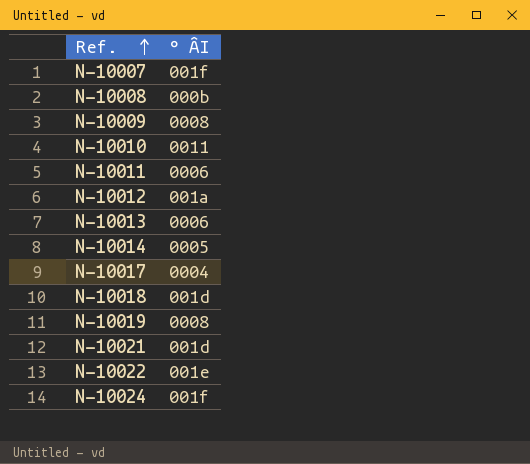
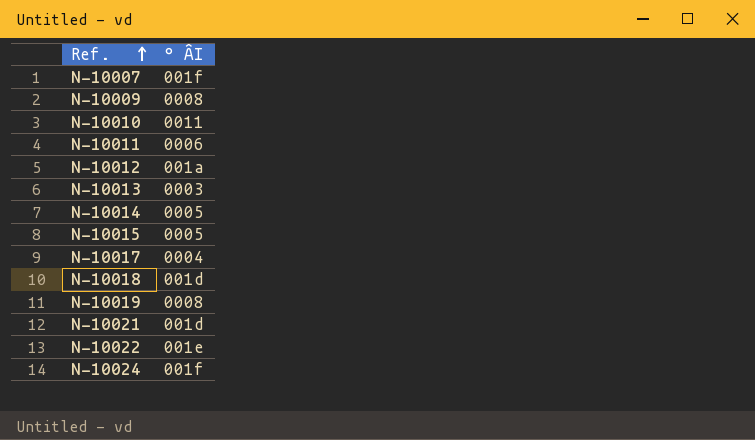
row N-10008: 000b -> none
N-10013 | ° ÂI: 0006 -> 0003
row N-10015: none -> 0005

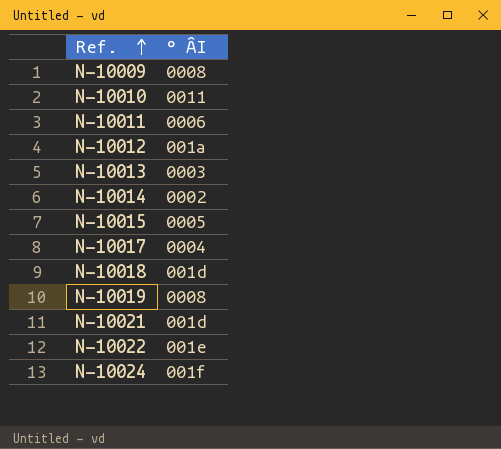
row N-10007: 001f -> none
N-10014 | ° ÂI: 0005 -> 0002

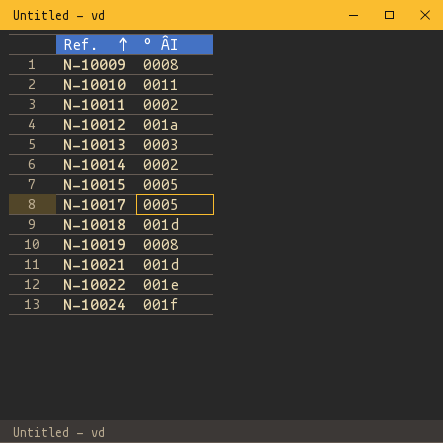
N-10011 | ° ÂI: 0006 -> 0002
N-10017 | ° ÂI: 0004 -> 0005

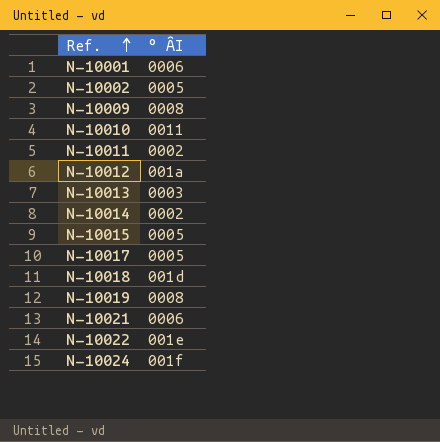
row N-10001: none -> 0006
row N-10002: none -> 0005
N-10021 | ° ÂI: 001d -> 0006

